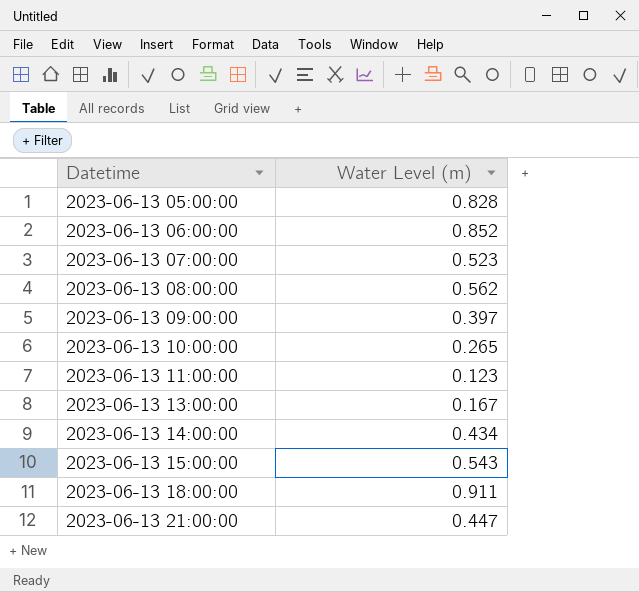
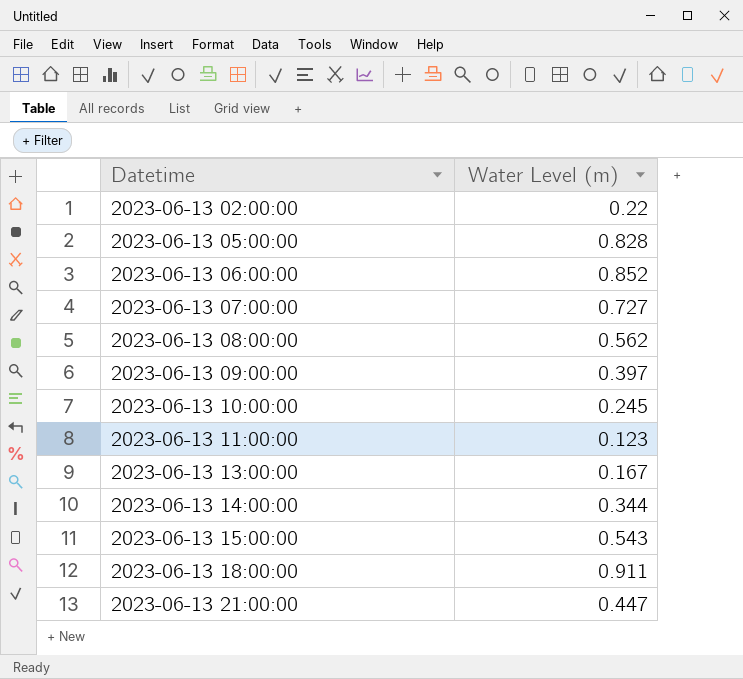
row 2023-06-13 02:00:00: none -> 0.22
2023-06-13 07:00:00 | Water Level (m): 0.523 -> 0.727
2023-06-13 10:00:00 | Water Level (m): 0.265 -> 0.245
2023-06-13 14:00:00 | Water Level (m): 0.434 -> 0.344

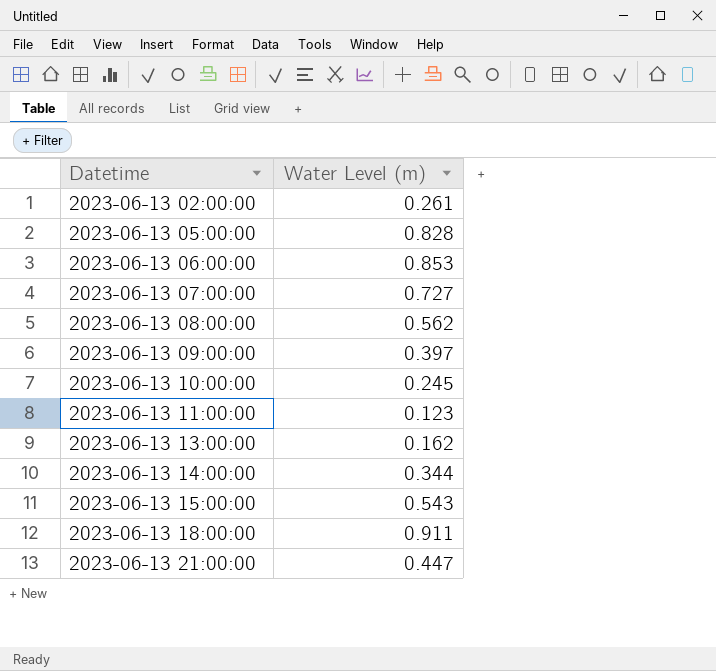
2023-06-13 02:00:00 | Water Level (m): 0.22 -> 0.261
2023-06-13 06:00:00 | Water Level (m): 0.852 -> 0.853
2023-06-13 13:00:00 | Water Level (m): 0.167 -> 0.162

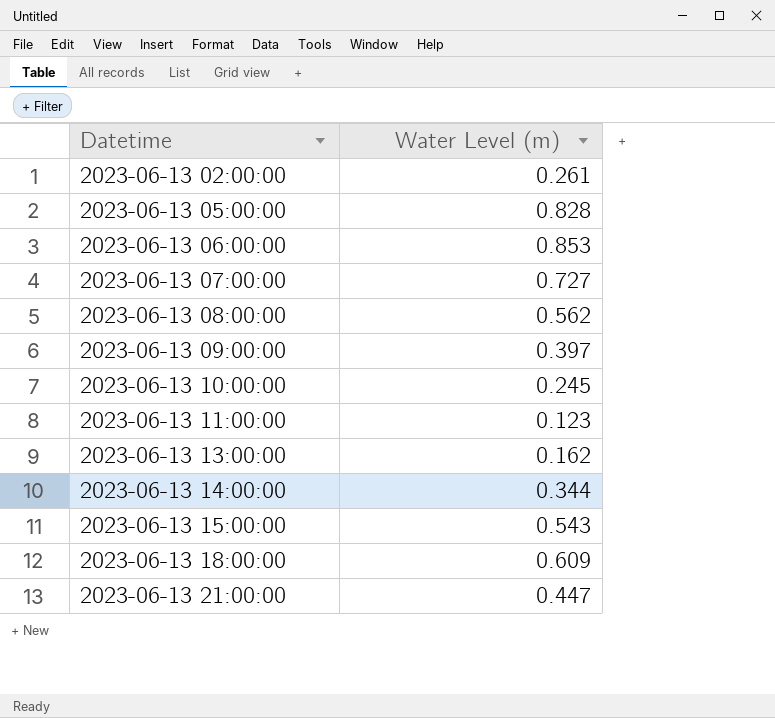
2023-06-13 18:00:00 | Water Level (m): 0.911 -> 0.609

